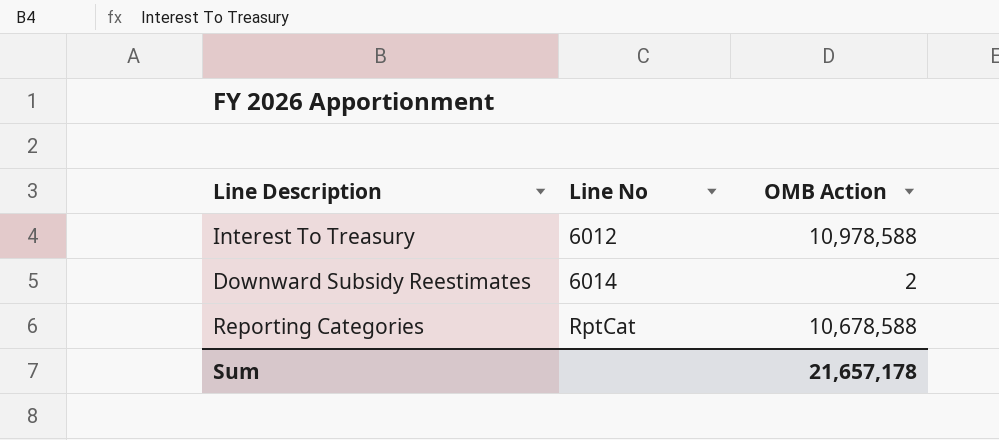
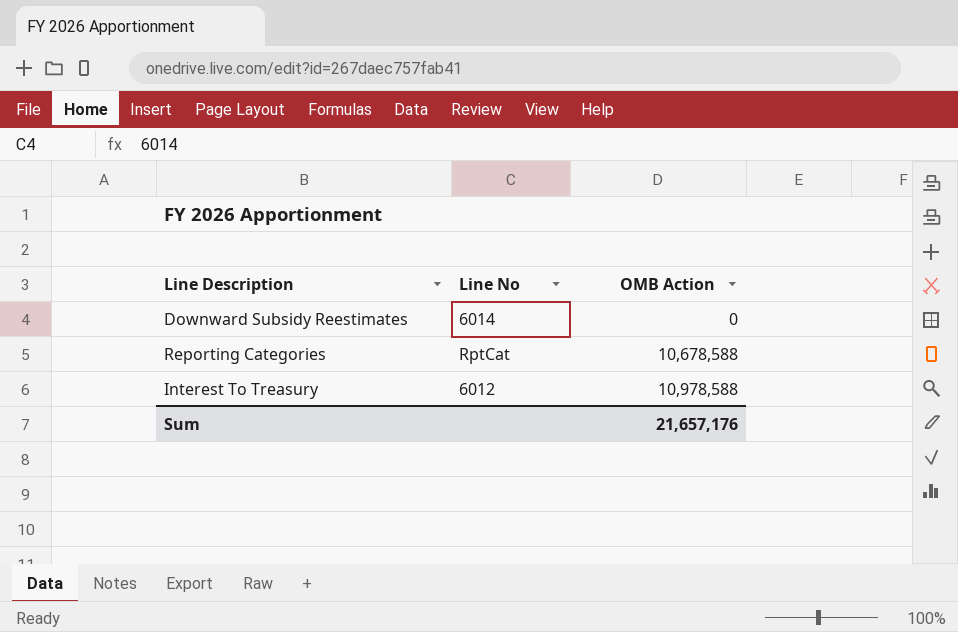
row order: Line No ascending -> OMB Action ascending
Downward Subsidy Reestimates | OMB Action: 2 -> 0
Sum | OMB Action: 21,657,178 -> 21,657,176

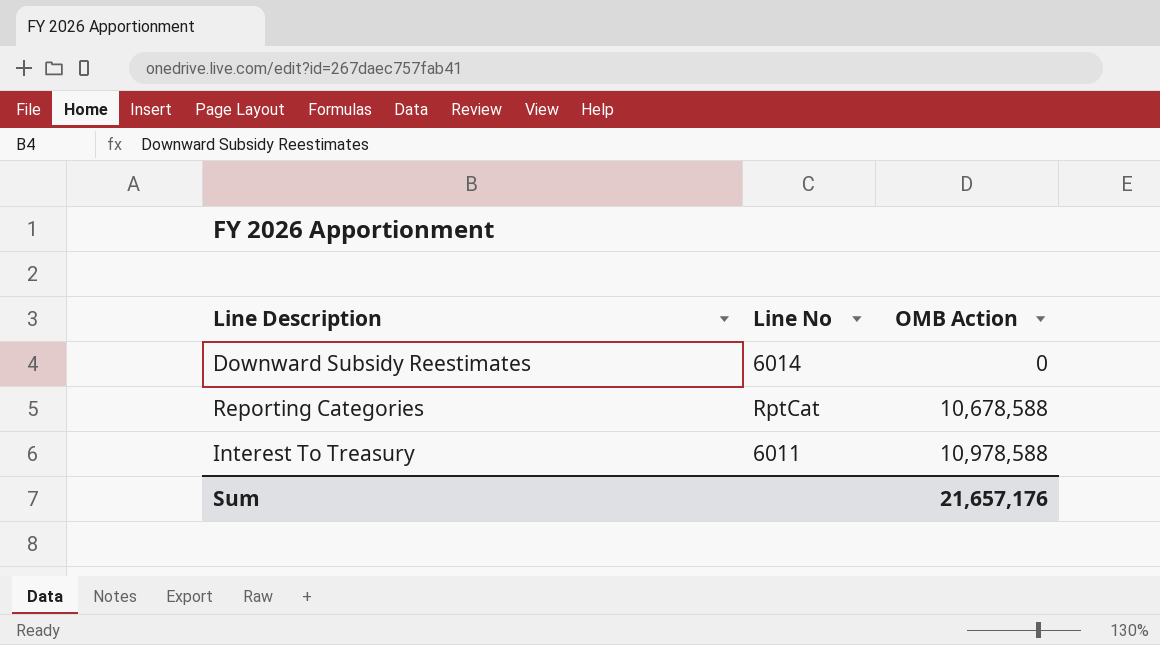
Interest To Treasury | Line No: 6012 -> 6011

